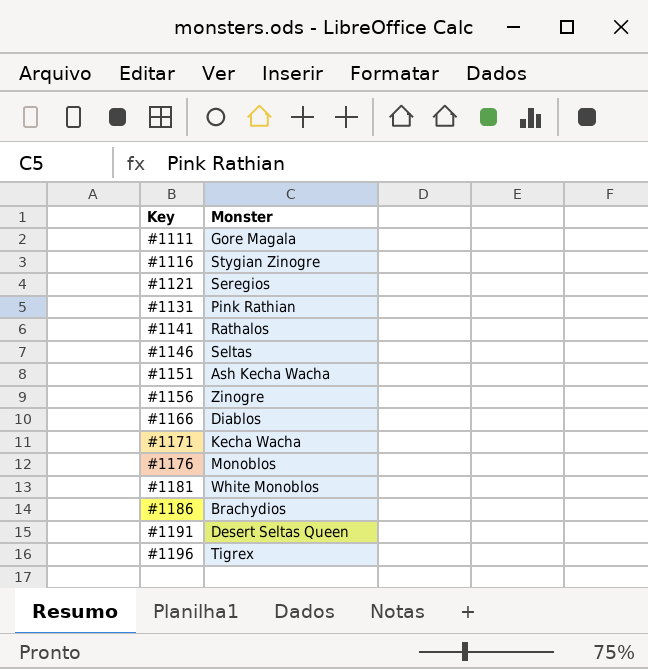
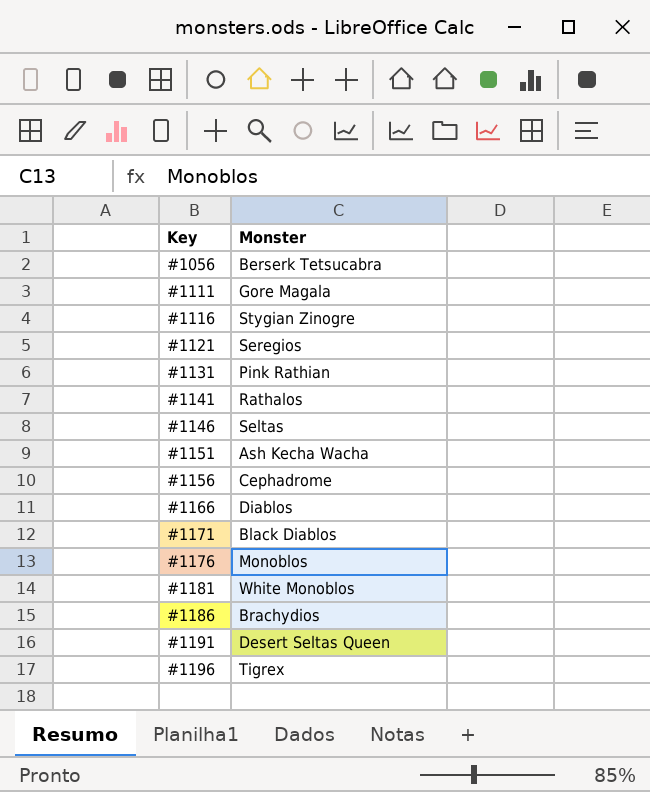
row #1056: none -> Berserk Tetsucabra
#1156 | Monster: Zinogre -> Cephadrome
#1171 | Monster: Kecha Wacha -> Black Diablos

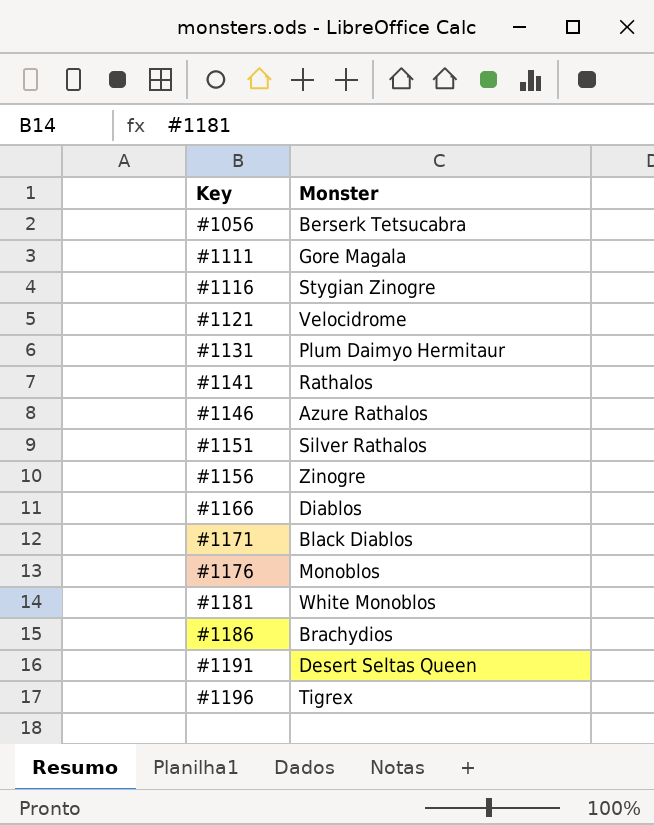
#1121 | Monster: Seregios -> Velocidrome
#1131 | Monster: Pink Rathian -> Plum Daimyo Hermitaur
#1146 | Monster: Seltas -> Azure Rathalos
#1151 | Monster: Ash Kecha Wacha -> Silver Rathalos
#1156 | Monster: Cephadrome -> Zinogre

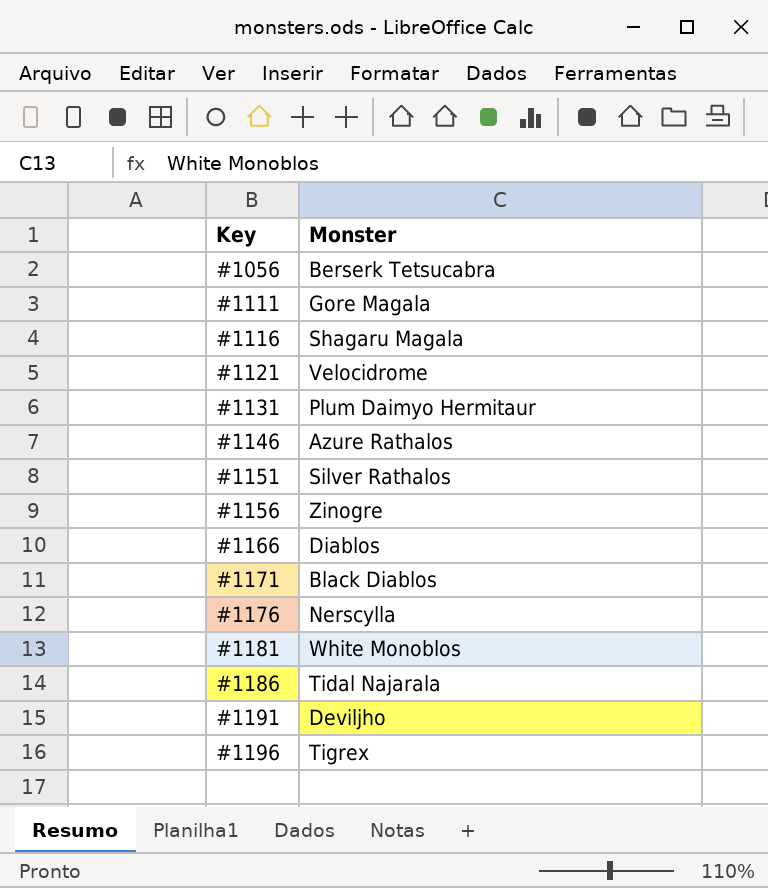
row #1141: Rathalos -> none
#1116 | Monster: Stygian Zinogre -> Shagaru Magala
#1176 | Monster: Monoblos -> Nerscylla
#1186 | Monster: Brachydios -> Tidal Najarala
#1191 | Monster: Desert Seltas Queen -> Deviljho

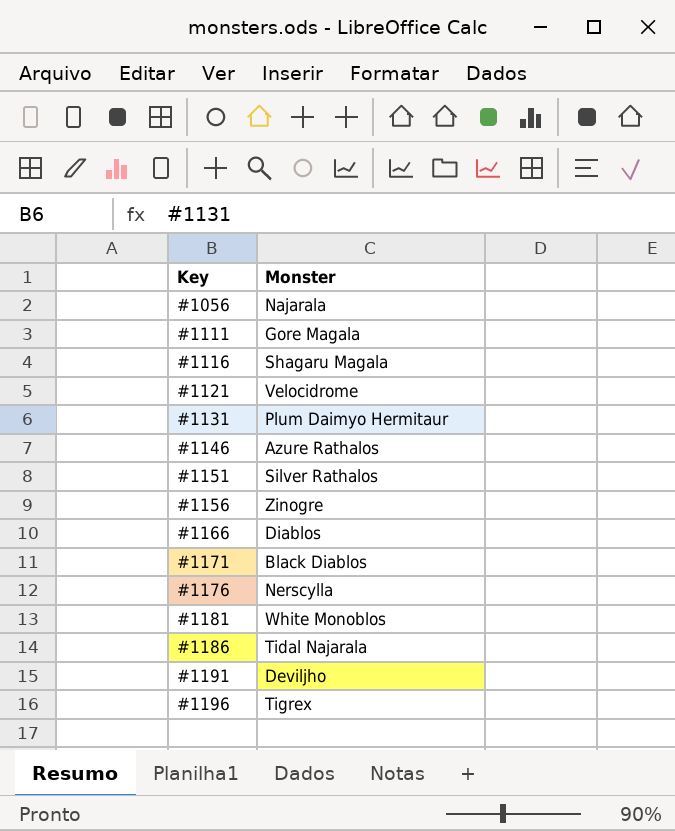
#1056 | Monster: Berserk Tetsucabra -> Najarala

